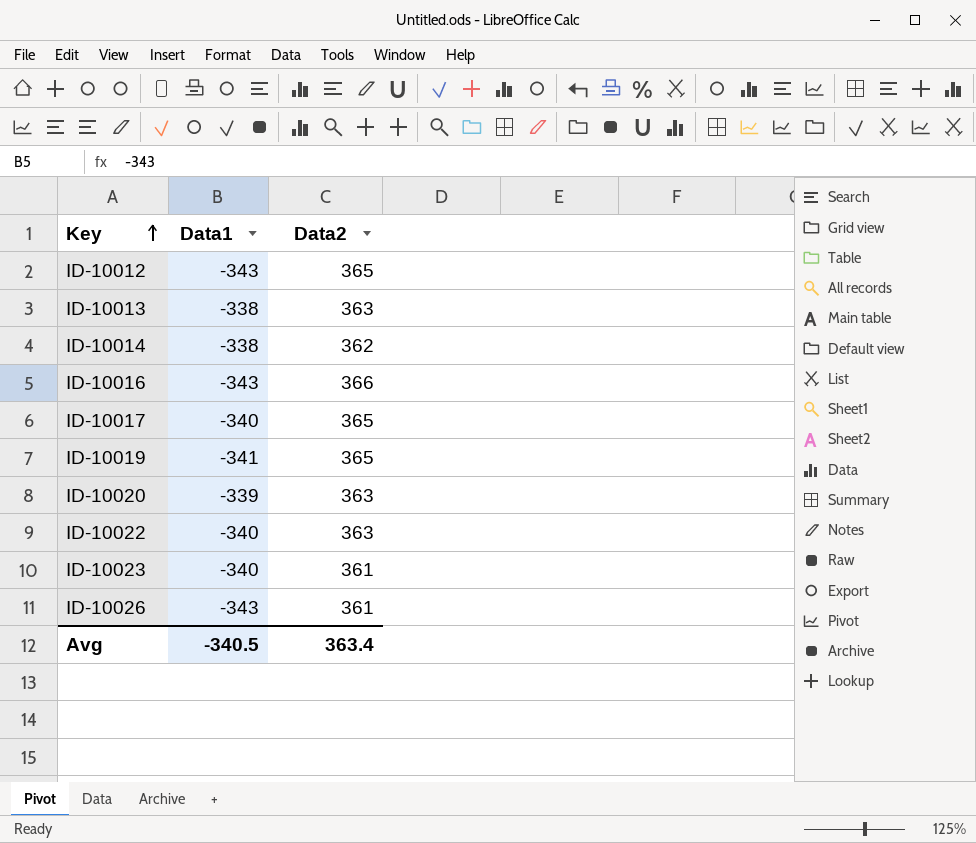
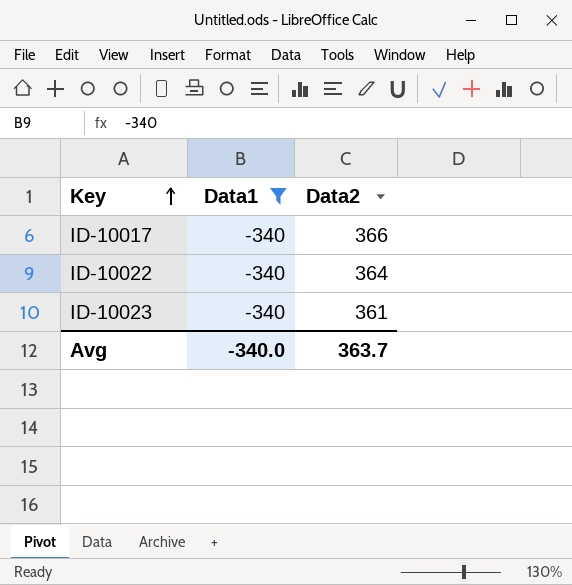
filter: none -> Data1 = -340
ID-10017 | Data2: 365 -> 366
ID-10022 | Data2: 363 -> 364
Avg | Data1: -340.5 -> -340.0
Avg | Data2: 363.4 -> 363.7

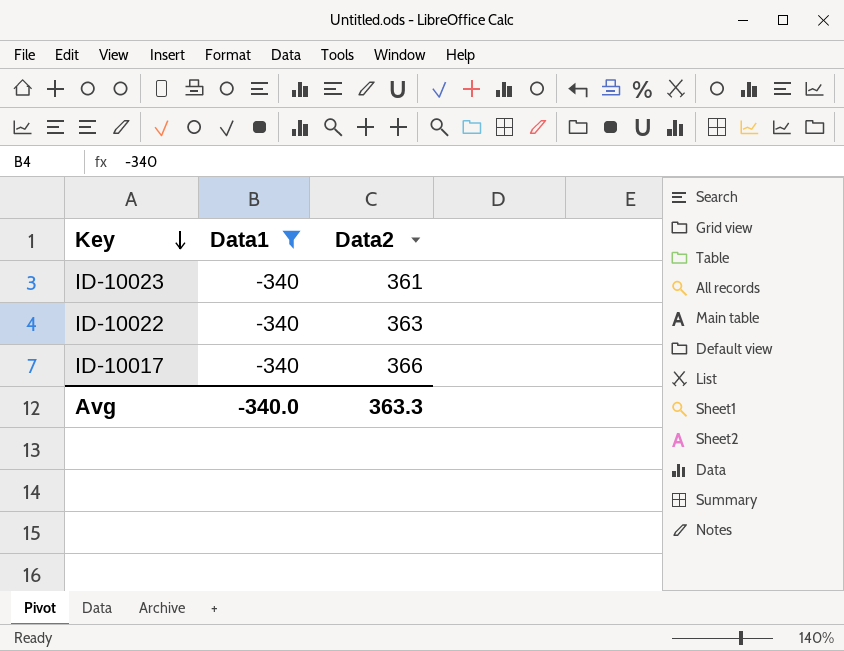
row order: Key ascending -> Key descending
ID-10022 | Data2: 364 -> 363
Avg | Data2: 363.7 -> 363.3

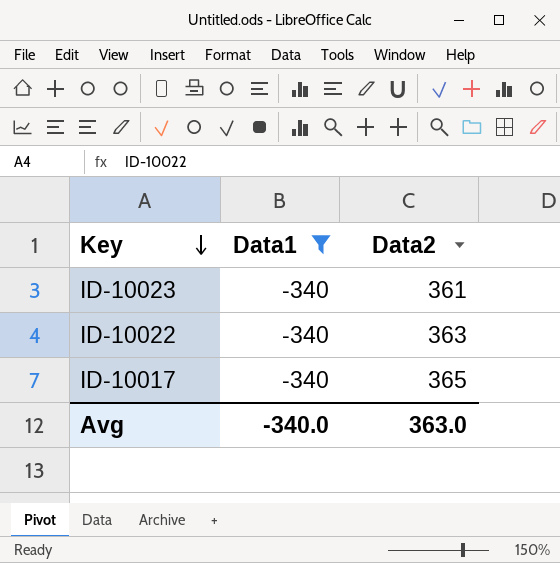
ID-10017 | Data2: 366 -> 365
Avg | Data2: 363.3 -> 363.0

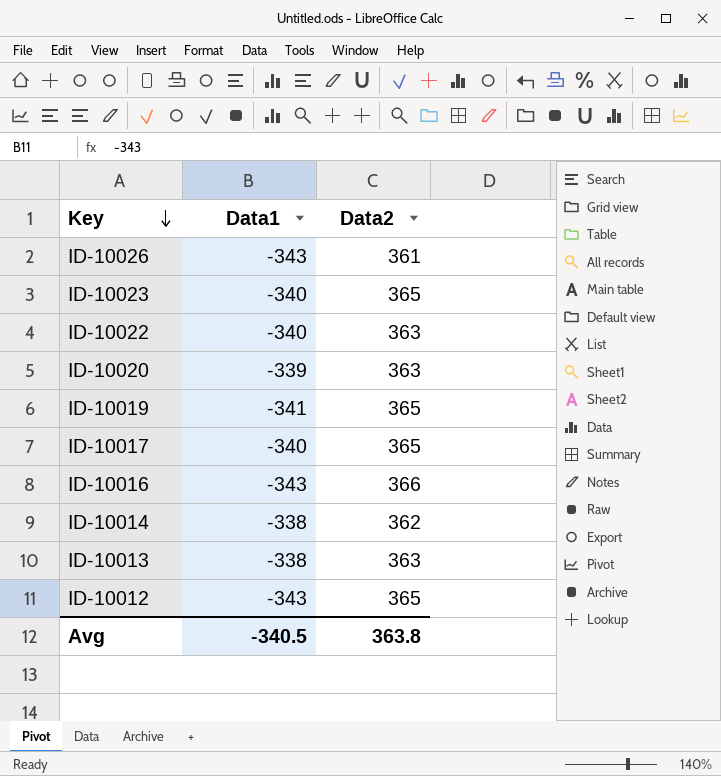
filter: Data1 = -340 -> none
ID-10023 | Data2: 361 -> 365
Avg | Data1: -340.0 -> -340.5
Avg | Data2: 363.0 -> 363.8

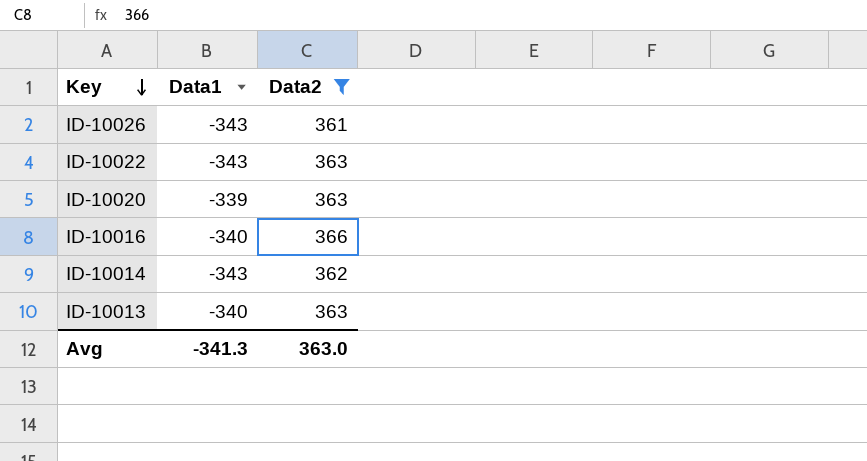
filter: none -> Data2 != 365
ID-10022 | Data1: -340 -> -343
ID-10016 | Data1: -343 -> -340
ID-10014 | Data1: -338 -> -343
ID-10013 | Data1: -338 -> -340
Avg | Data1: -340.5 -> -341.3
Avg | Data2: 363.8 -> 363.0

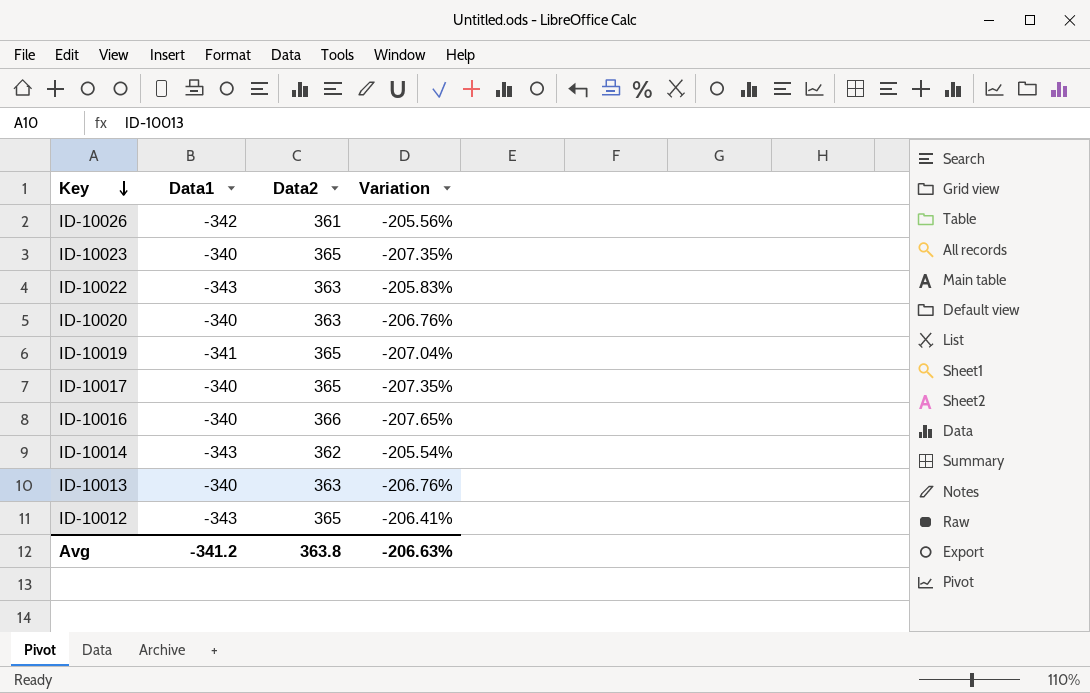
filter: Data2 != 365 -> none
column Variation | formula: none -> ([Data2] - [Data1]) / [Data1]
ID-10026 | Data1: -343 -> -342
ID-10020 | Data1: -339 -> -340
Avg | Data1: -341.3 -> -341.2
Avg | Data2: 363.0 -> 363.8

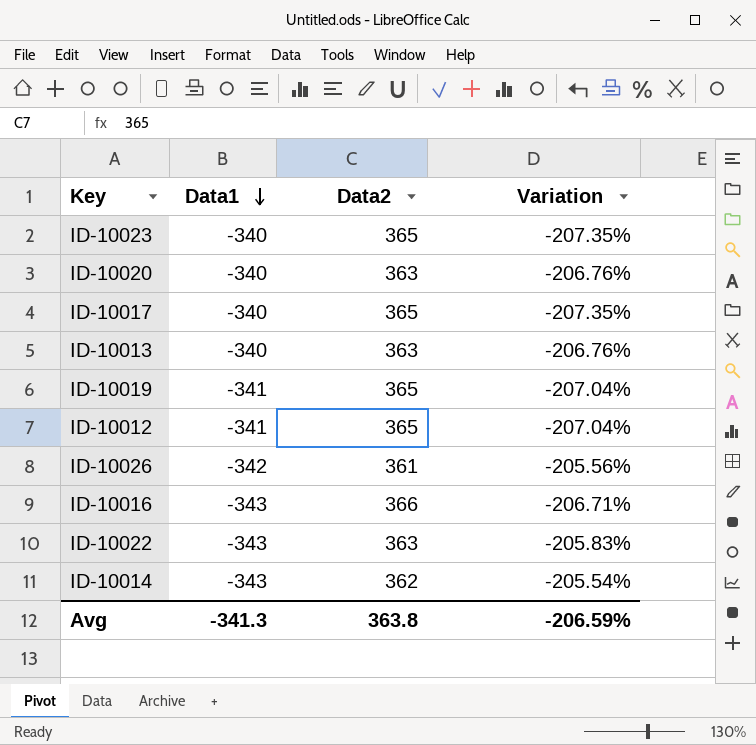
row order: Key descending -> Data1 descending
ID-10012 | Data1: -343 -> -341
ID-10012 | Variation: -206.41% -> -207.04%
ID-10016 | Data1: -340 -> -343
ID-10016 | Variation: -207.65% -> -206.71%
Avg | Data1: -341.2 -> -341.3
Avg | Variation: -206.63% -> -206.59%

